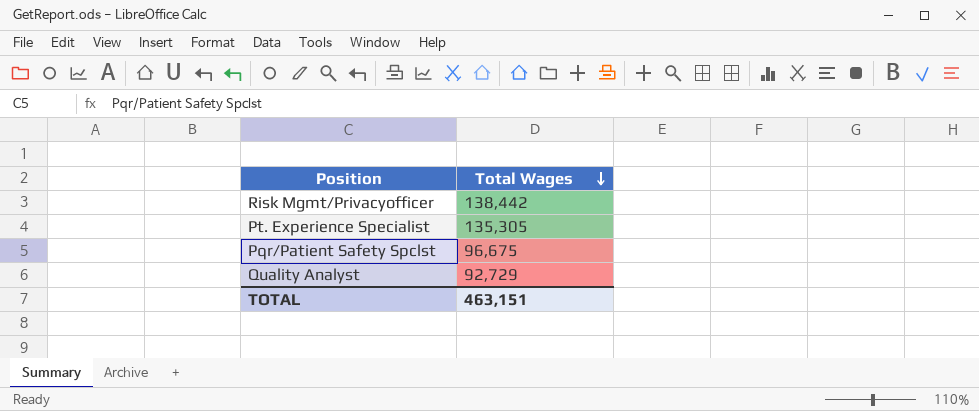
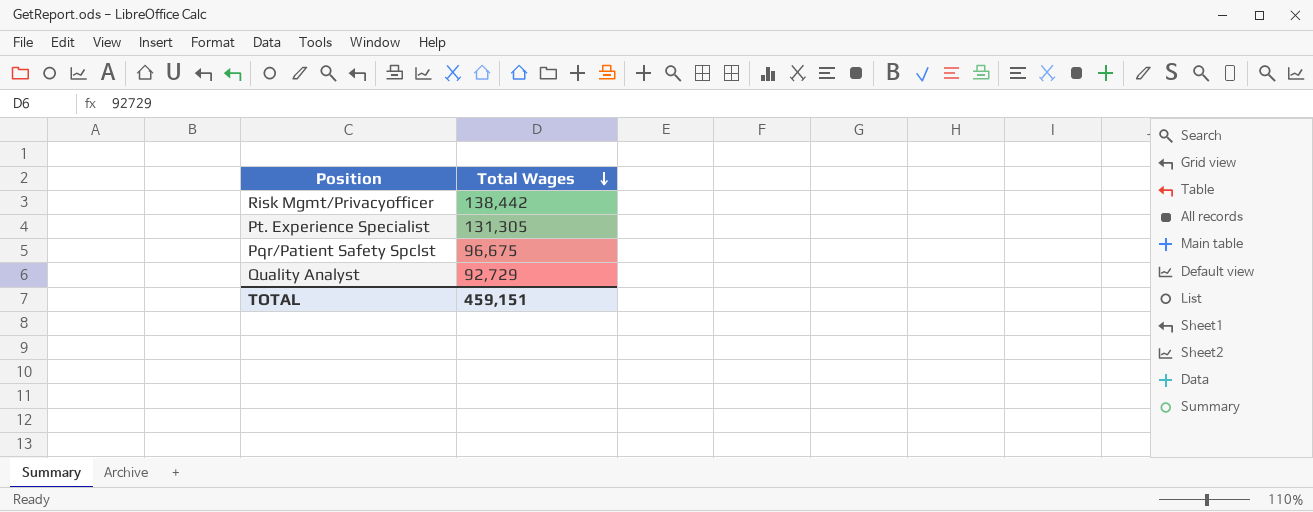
Pt. Experience Specialist | Total Wages: 135,305 -> 131,305
TOTAL | Total Wages: 463,151 -> 459,151

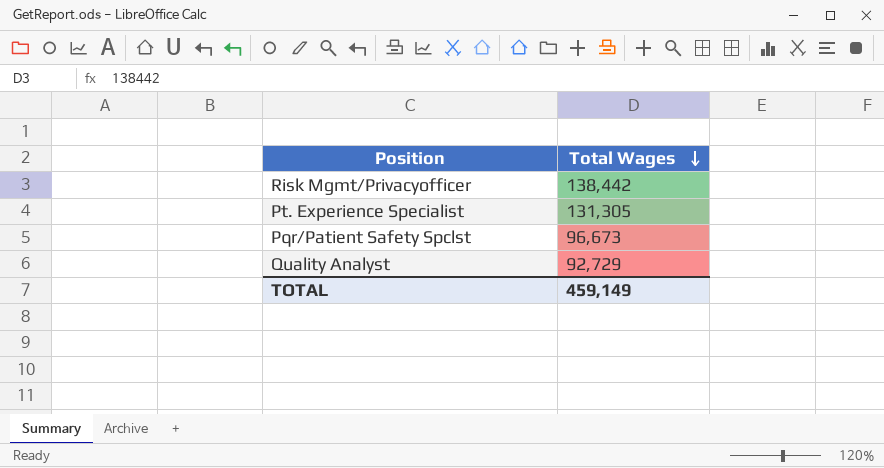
Pqr/Patient Safety Spclst | Total Wages: 96,675 -> 96,673
TOTAL | Total Wages: 459,151 -> 459,149

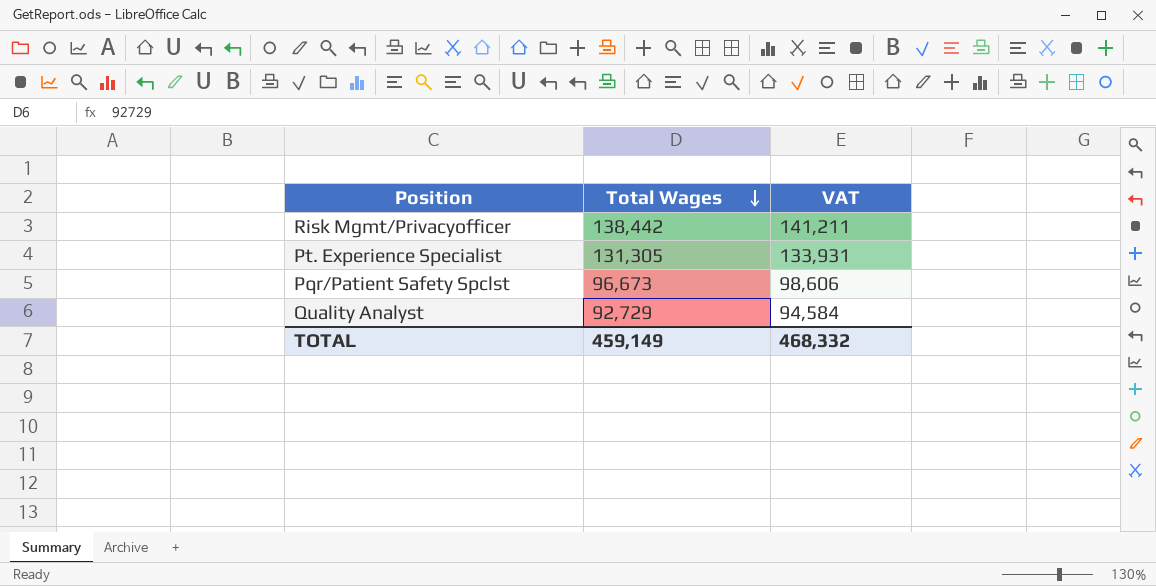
column VAT | formula: none -> [Total Wages] * 1.02

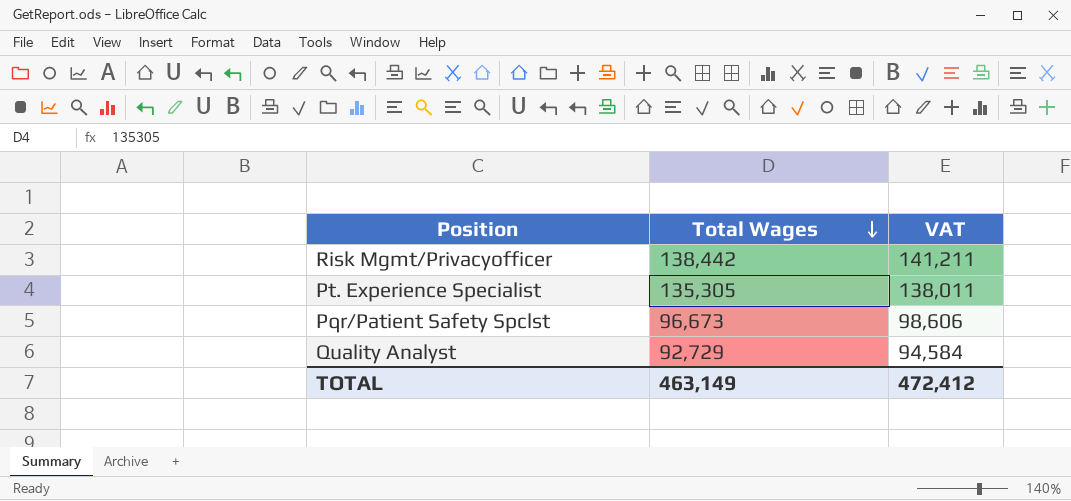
Pt. Experience Specialist | Total Wages: 131,305 -> 135,305
Pt. Experience Specialist | VAT: 133,931 -> 138,011
TOTAL | Total Wages: 459,149 -> 463,149
TOTAL | VAT: 468,332 -> 472,412

